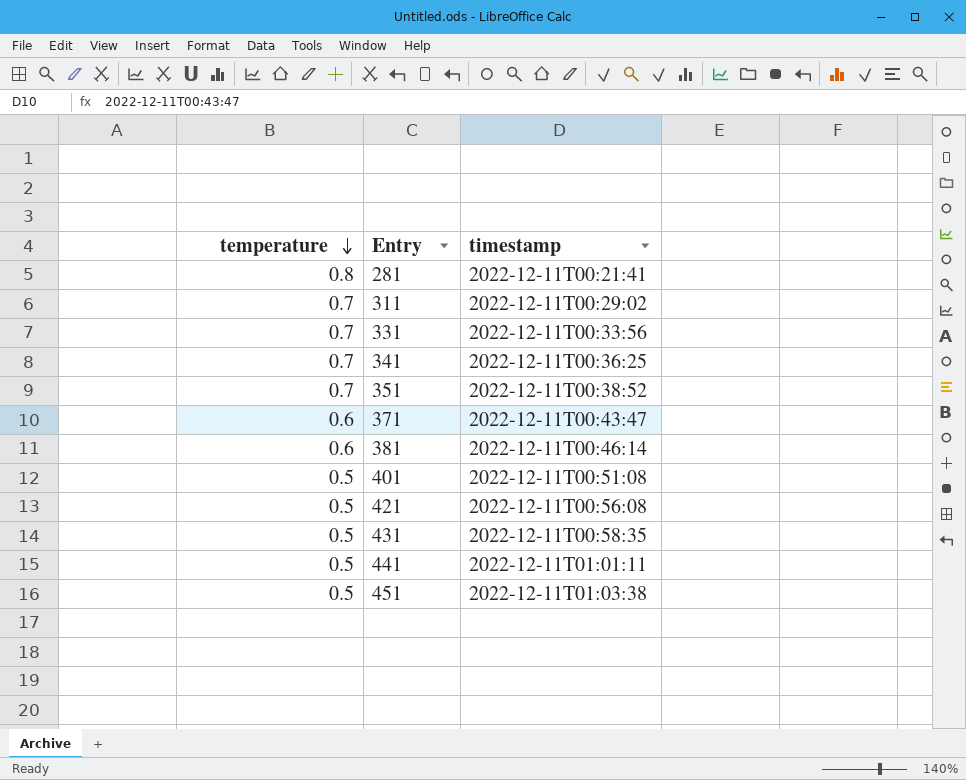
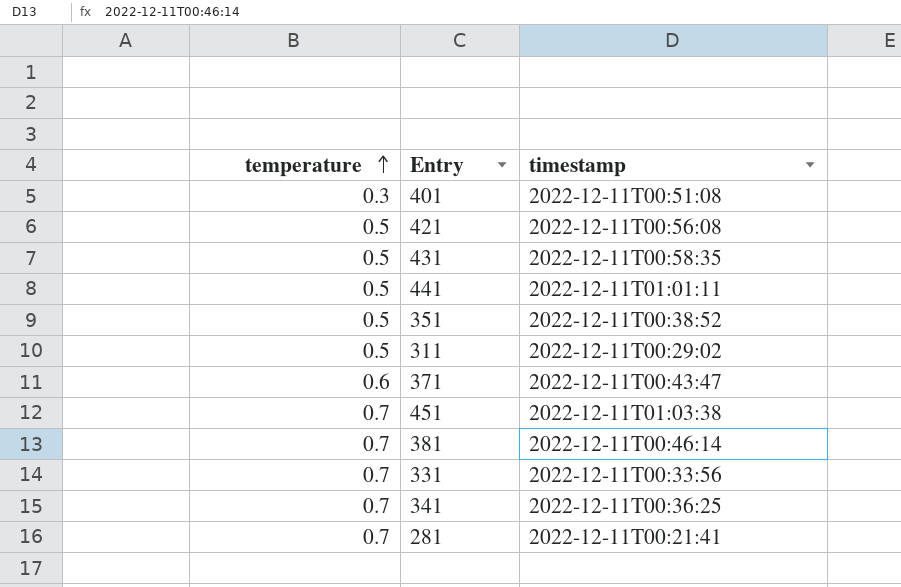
row order: temperature descending -> temperature ascending
401 | temperature: 0.5 -> 0.3
351 | temperature: 0.7 -> 0.5
311 | temperature: 0.7 -> 0.5
451 | temperature: 0.5 -> 0.7
381 | temperature: 0.6 -> 0.7
281 | temperature: 0.8 -> 0.7

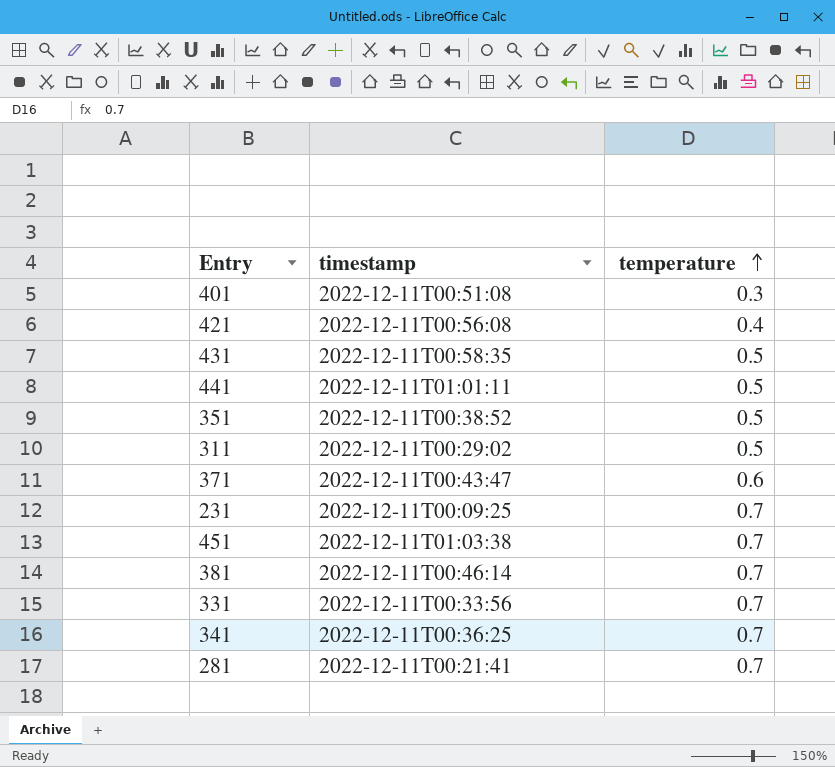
column temperature | position: 1 -> 3
421 | temperature: 0.5 -> 0.4
row 231: none -> 2022-12-11T00:09:25 | 0.7

